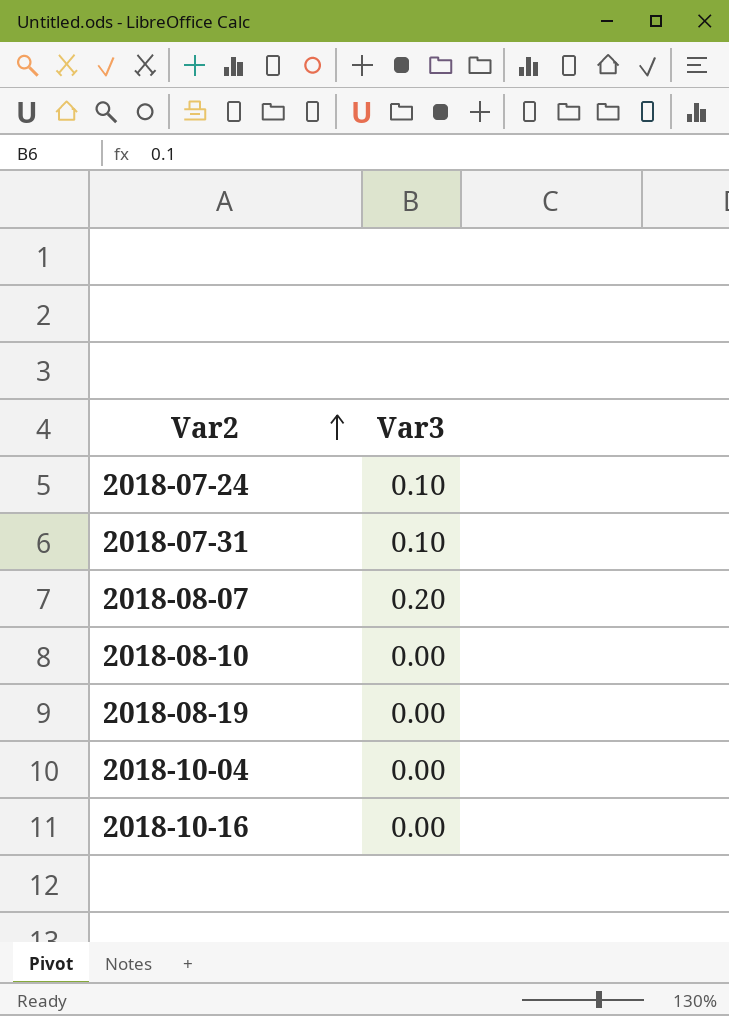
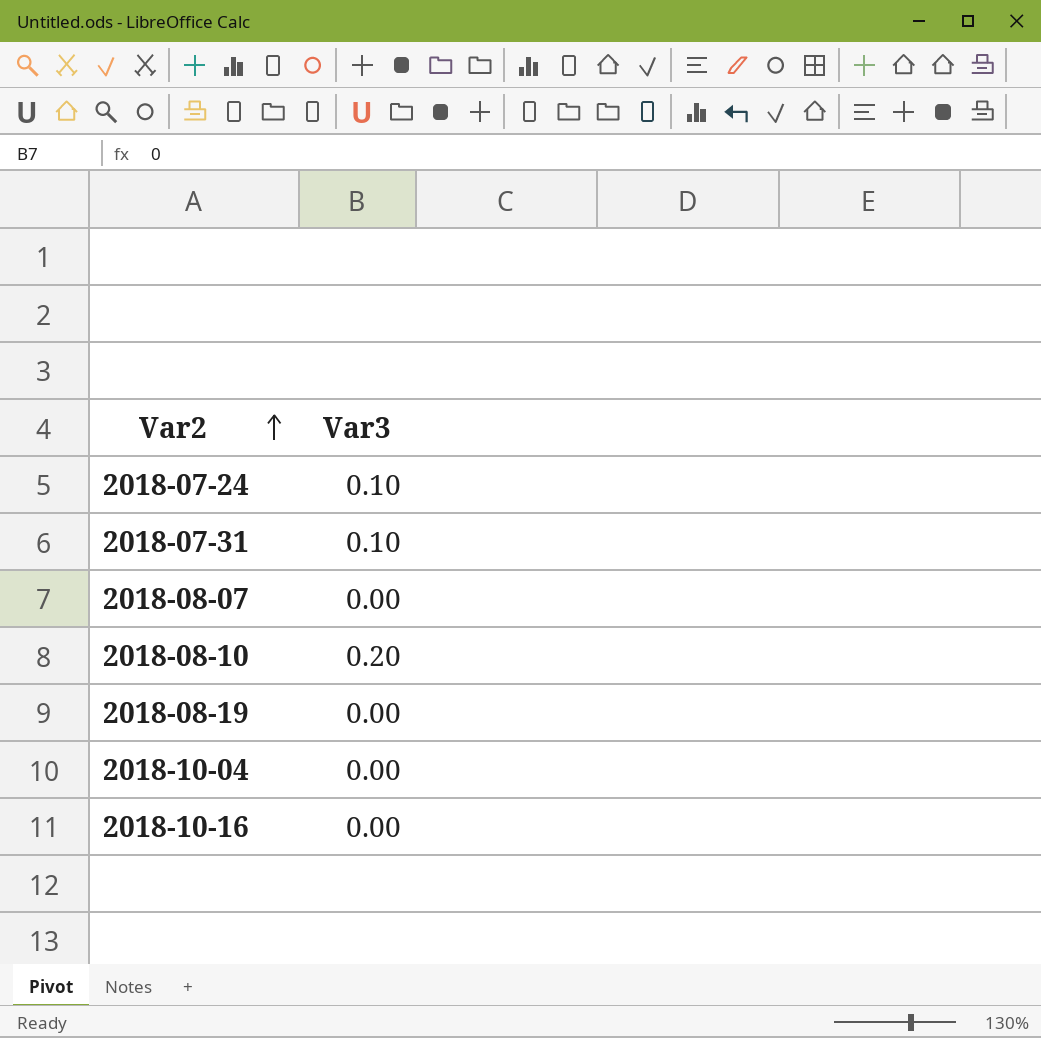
2018-08-07 | Var3: 0.20 -> 0.00
2018-08-10 | Var3: 0.00 -> 0.20

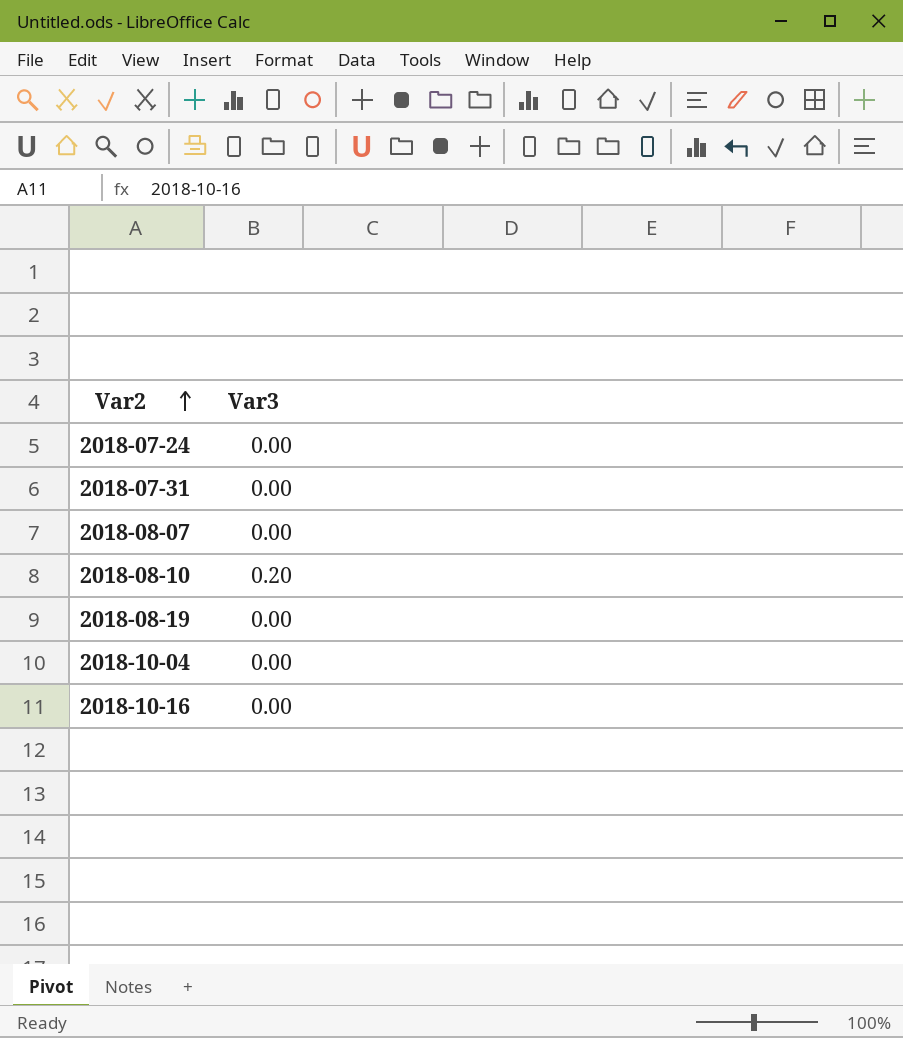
2018-07-24 | Var3: 0.10 -> 0.00
2018-07-31 | Var3: 0.10 -> 0.00

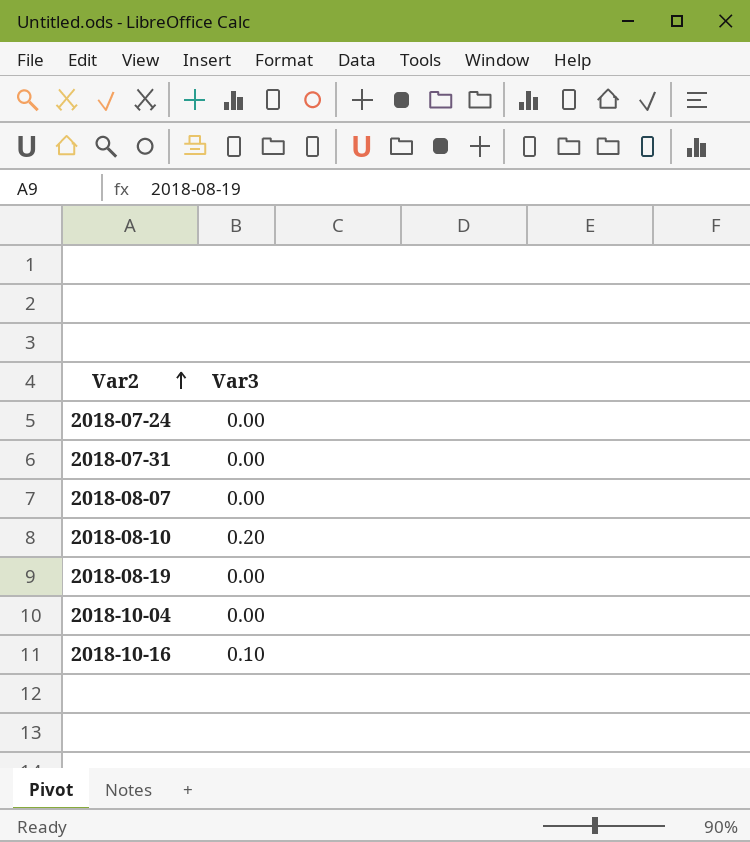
2018-10-16 | Var3: 0.00 -> 0.10

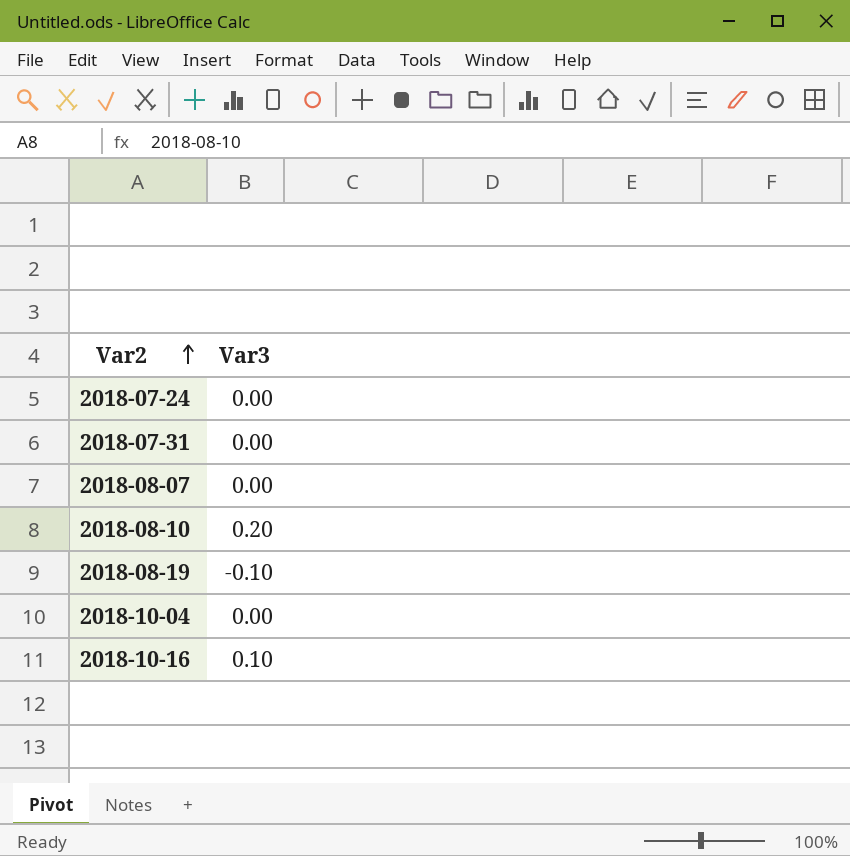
2018-08-19 | Var3: 0.00 -> -0.10

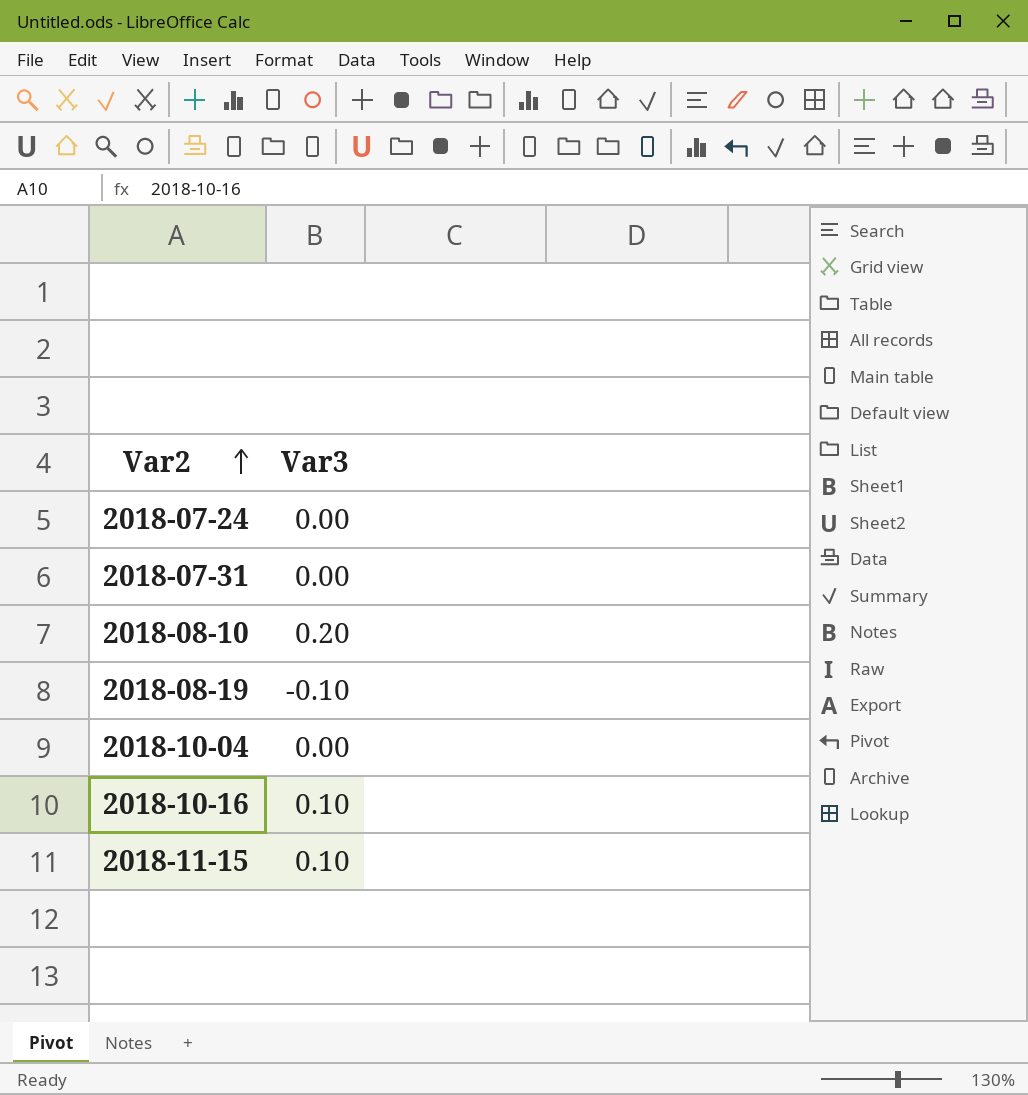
row 2018-08-07: 0.00 -> none
row 2018-11-15: none -> 0.10

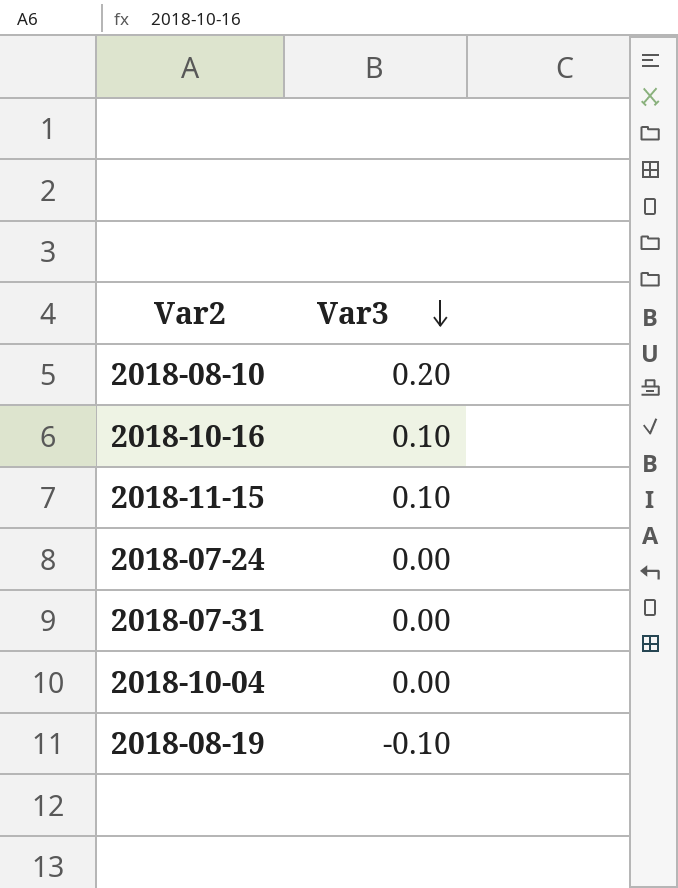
row order: Var2 ascending -> Var3 descending

